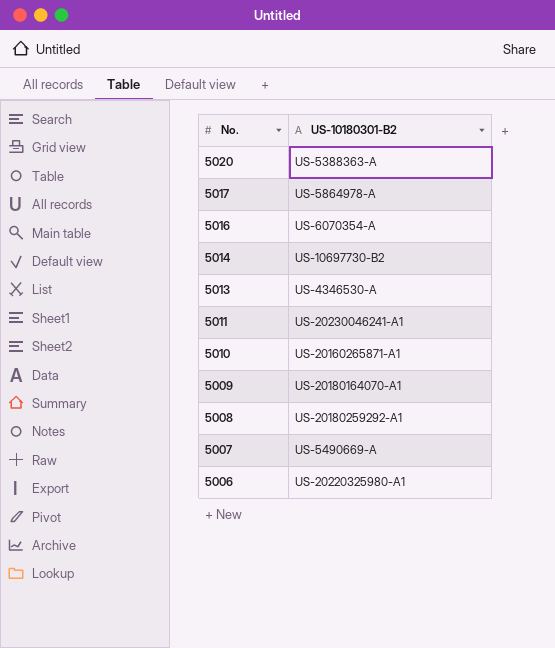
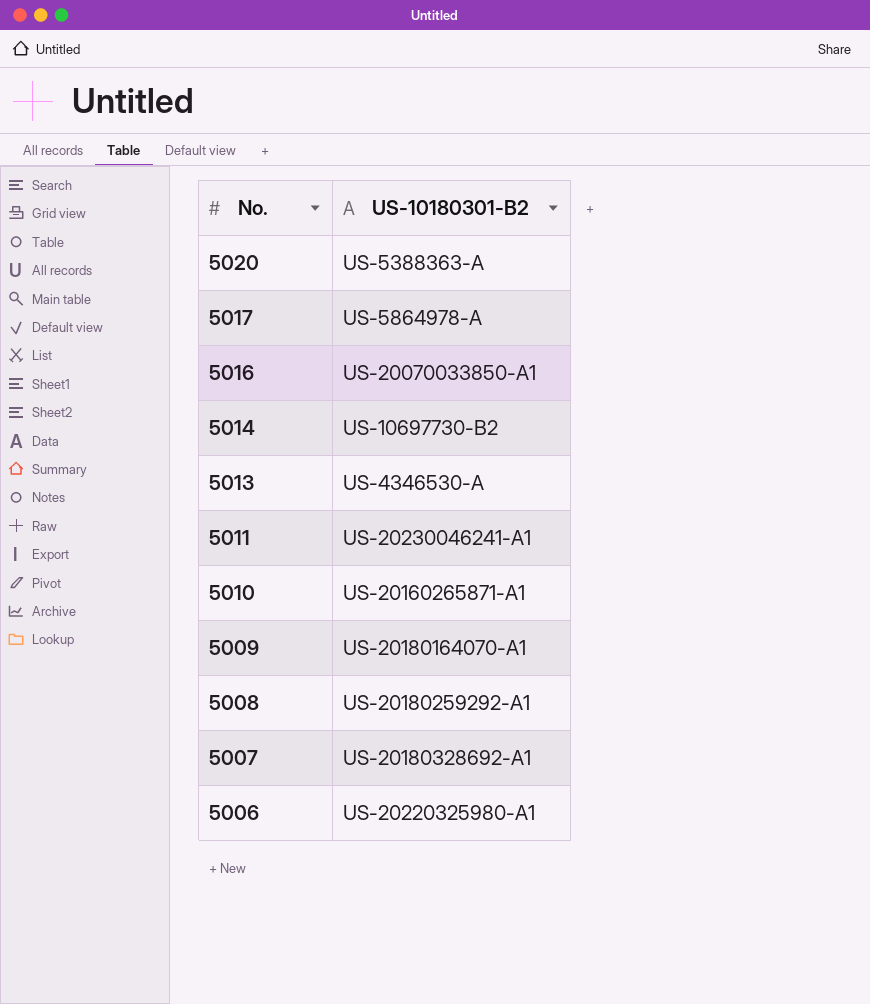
5016 | US-10180301-B2: US-6070354-A -> US-20070033850-A1
5007 | US-10180301-B2: US-5490669-A -> US-20180328692-A1

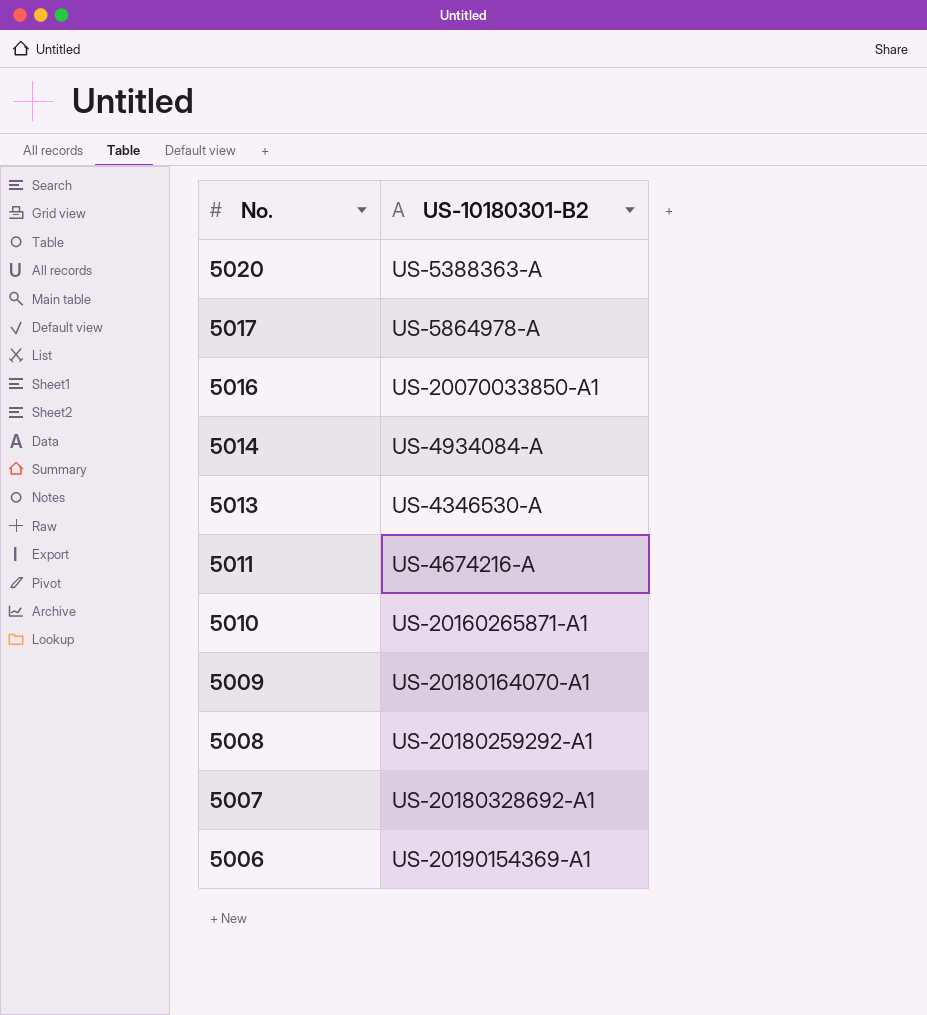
5014 | US-10180301-B2: US-10697730-B2 -> US-4934084-A
5011 | US-10180301-B2: US-20230046241-A1 -> US-4674216-A
5006 | US-10180301-B2: US-20220325980-A1 -> US-20190154369-A1

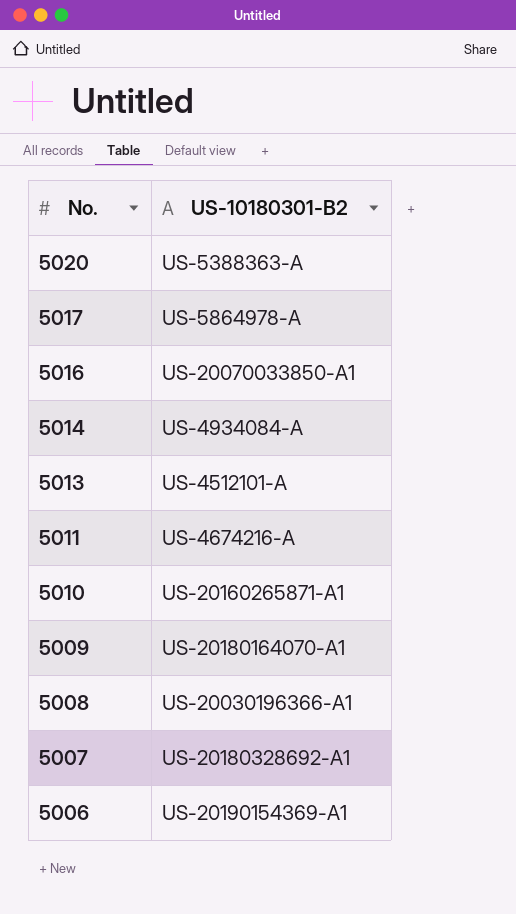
5013 | US-10180301-B2: US-4346530-A -> US-4512101-A
5008 | US-10180301-B2: US-20180259292-A1 -> US-20030196366-A1

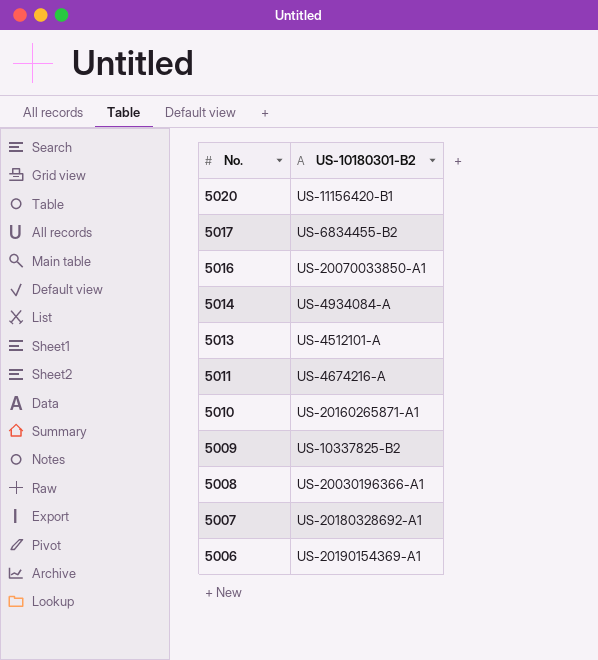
5020 | US-10180301-B2: US-5388363-A -> US-11156420-B1
5017 | US-10180301-B2: US-5864978-A -> US-6834455-B2
5009 | US-10180301-B2: US-20180164070-A1 -> US-10337825-B2

